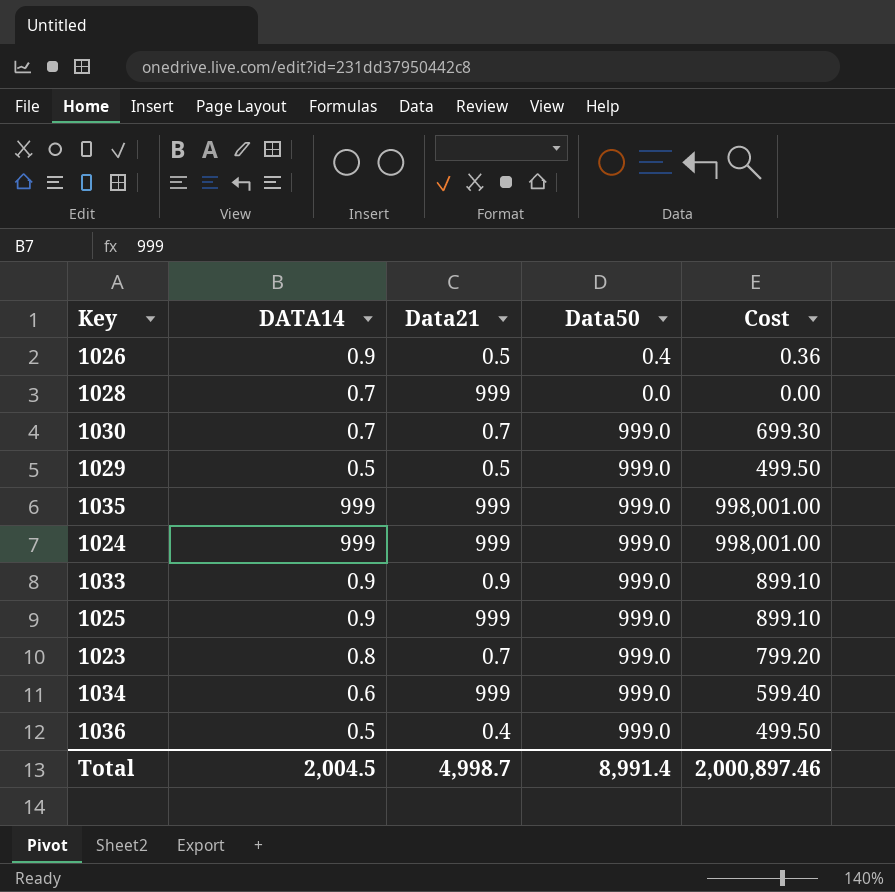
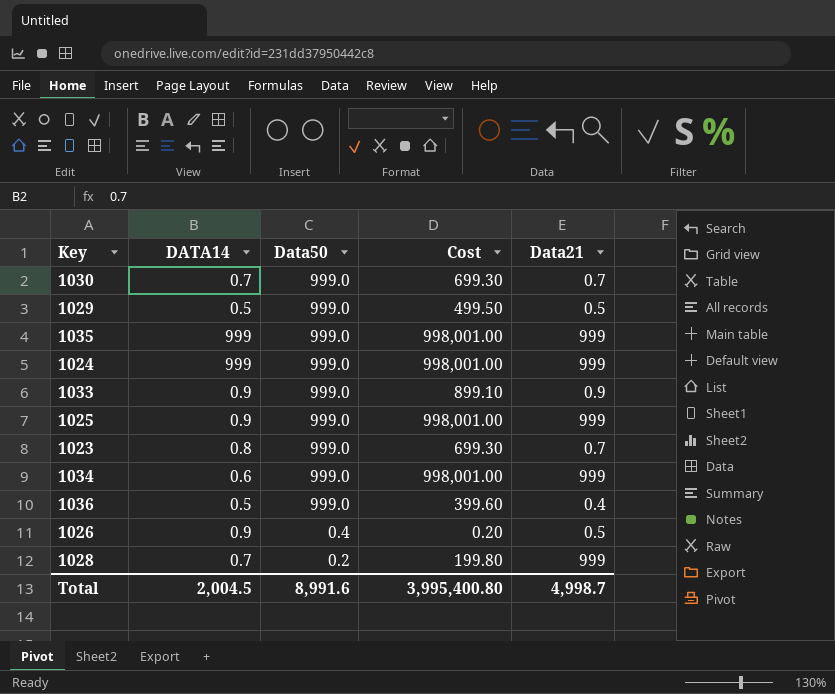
row order: none -> Data50 descending
column Cost | formula: [DATA14] * [Data50] -> [Data50] * [Data21]
column Data21 | position: 3 -> 5
1028 | Data50: 0.0 -> 0.2
Total | Data50: 8,991.4 -> 8,991.6
Total | Cost: 2,000,897.46 -> 3,995,400.80

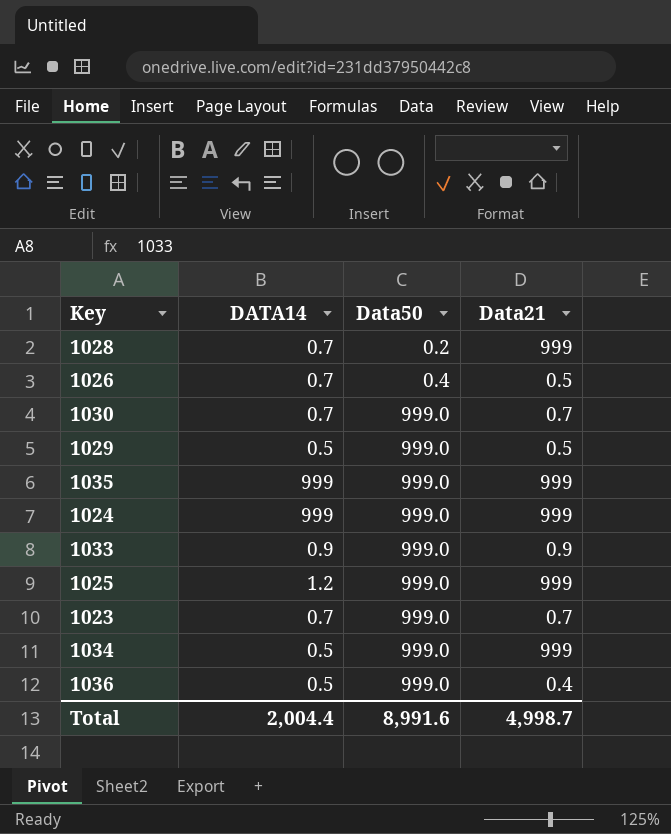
row order: Data50 descending -> Data50 ascending
column Cost | formula: [Data50] * [Data21] -> none
1026 | DATA14: 0.9 -> 0.7
1025 | DATA14: 0.9 -> 1.2
1023 | DATA14: 0.8 -> 0.7
1034 | DATA14: 0.6 -> 0.5
Total | DATA14: 2,004.5 -> 2,004.4

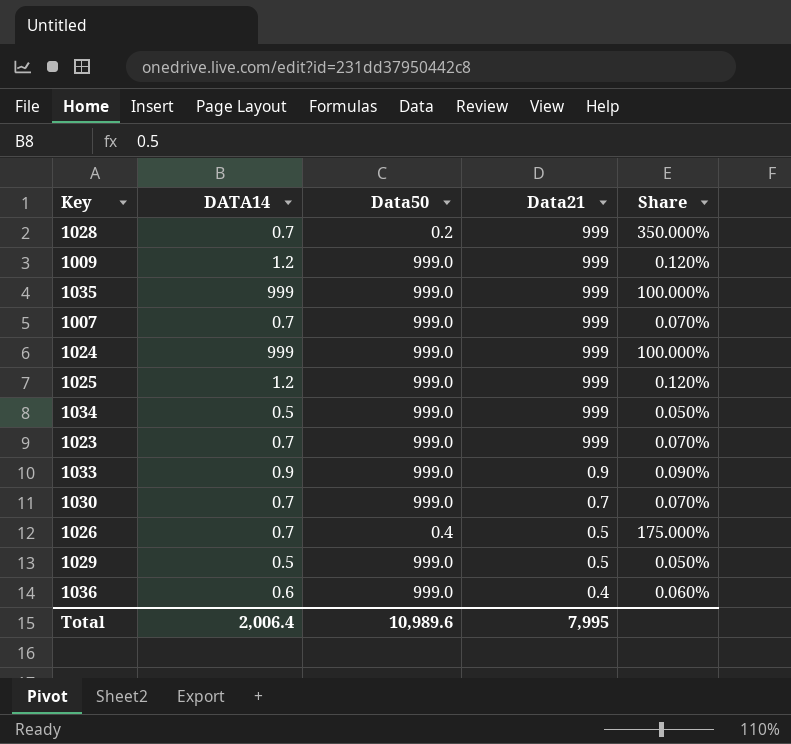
row order: Data50 ascending -> Data21 descending
column Share | formula: none -> [DATA14] / [Data50]
row 1009: none -> 1.2 | 999.0 | 999 | 0.120%
row 1007: none -> 0.7 | 999.0 | 999 | 0.070%
1023 | Data21: 0.7 -> 999
1036 | DATA14: 0.5 -> 0.6
Total | DATA14: 2,004.4 -> 2,006.4
Total | Data50: 8,991.6 -> 10,989.6
Total | Data21: 4,998.7 -> 7,995

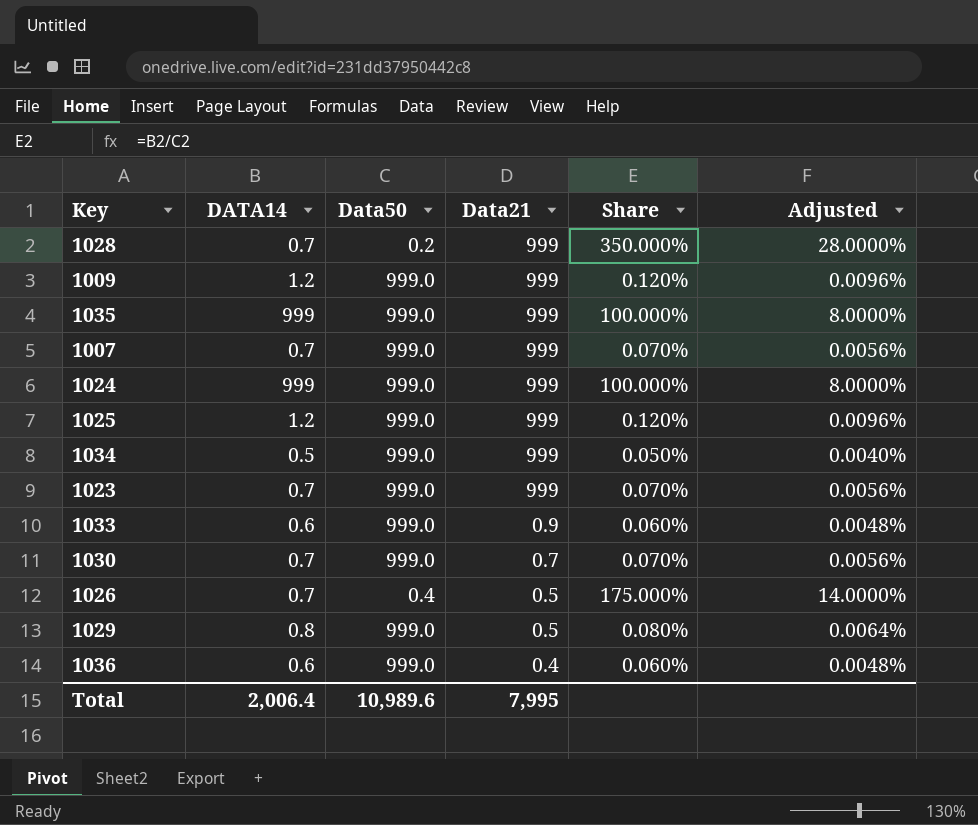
column Adjusted | formula: none -> [Share] * 0.08
1033 | DATA14: 0.9 -> 0.6
1033 | Share: 0.090% -> 0.060%
1029 | DATA14: 0.5 -> 0.8
1029 | Share: 0.050% -> 0.080%

